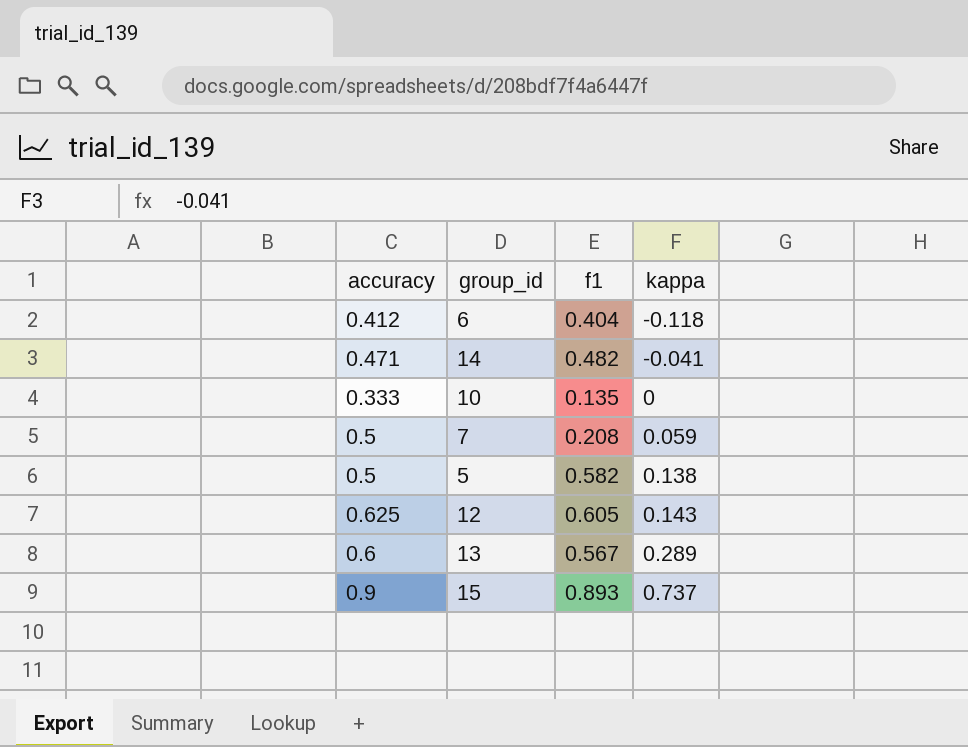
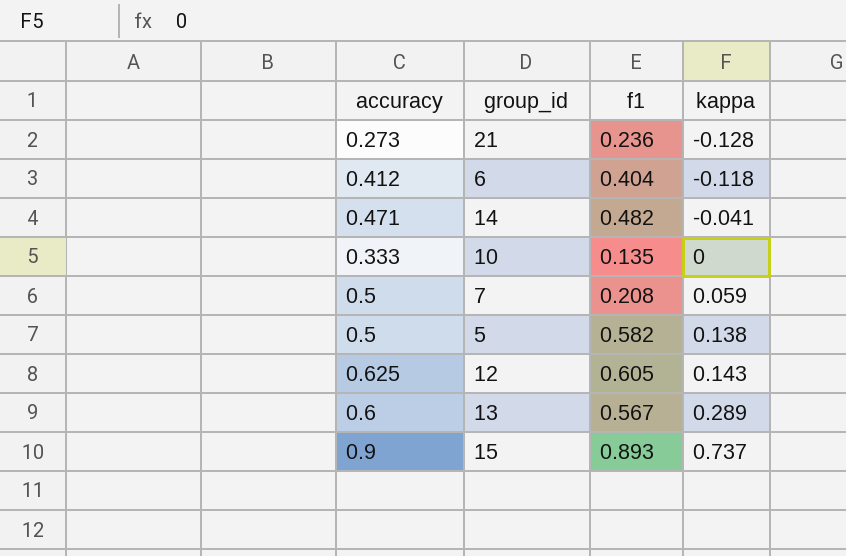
row 21: none -> 0.273 | 0.236 | -0.128

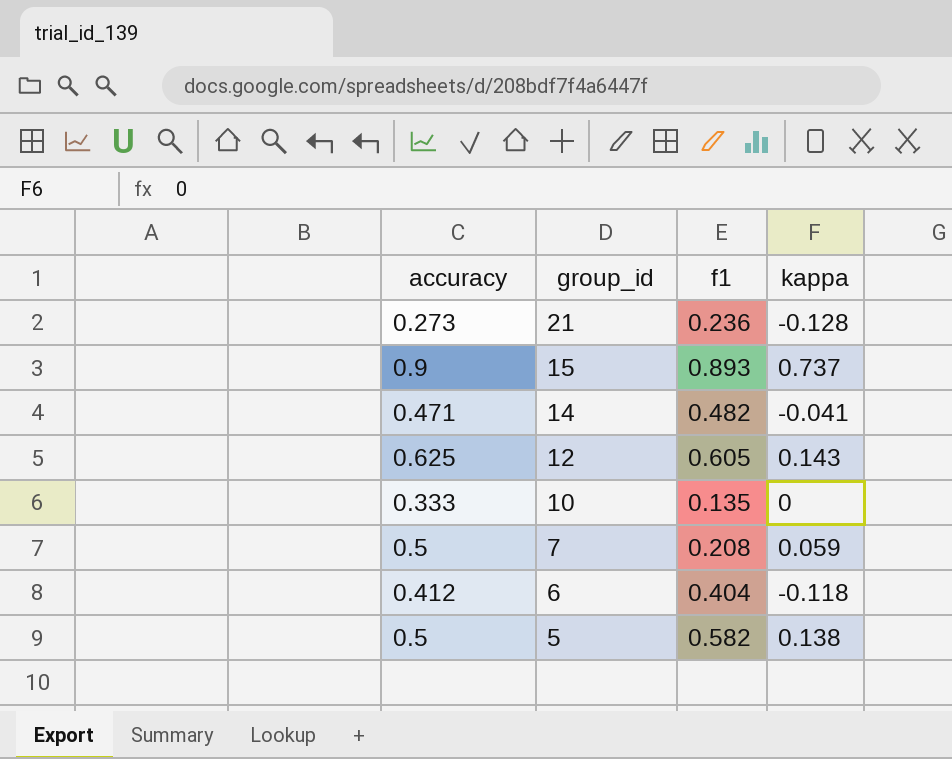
row order: kappa ascending -> group_id descending
row 13: 0.6 | 0.567 | 0.289 -> none

